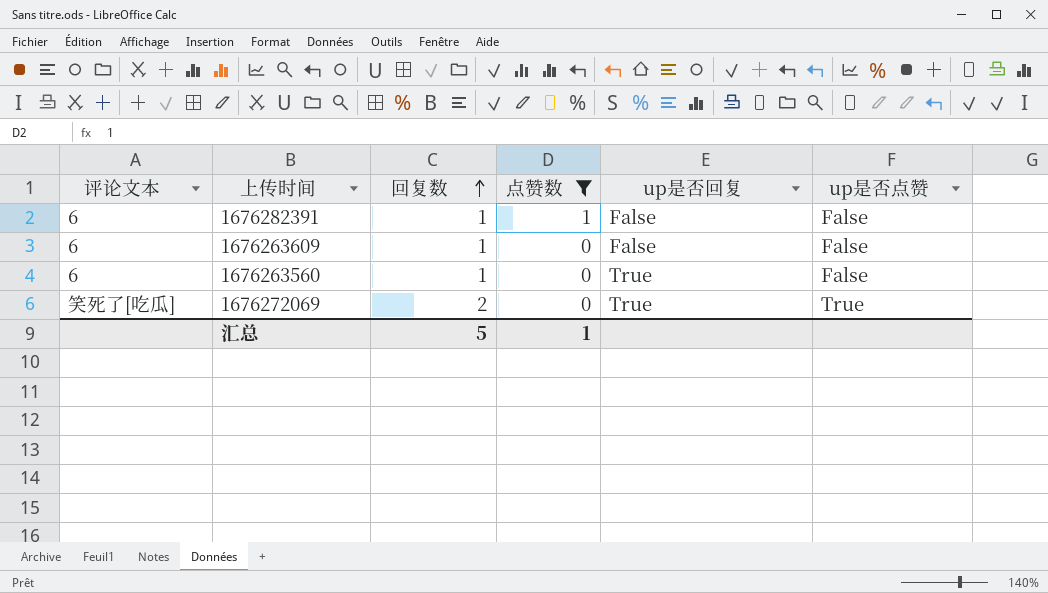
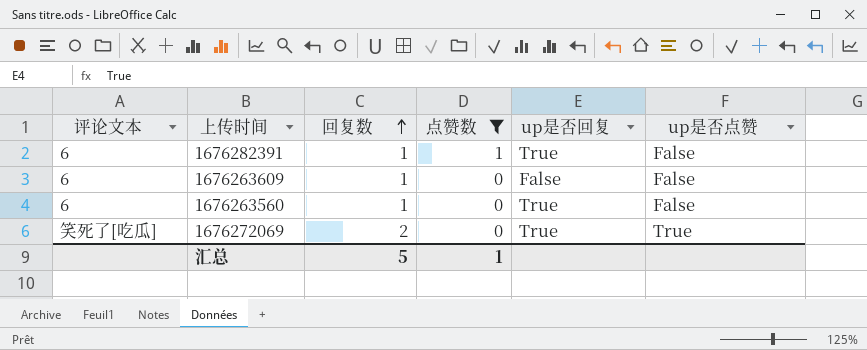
1676282391 | up是否回复: False -> True

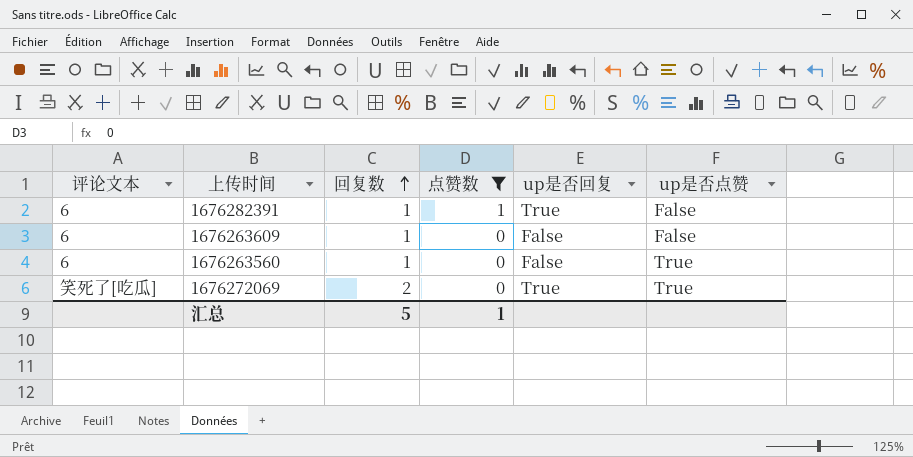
1676263560 | up是否回复: True -> False
1676263560 | up是否点赞: False -> True

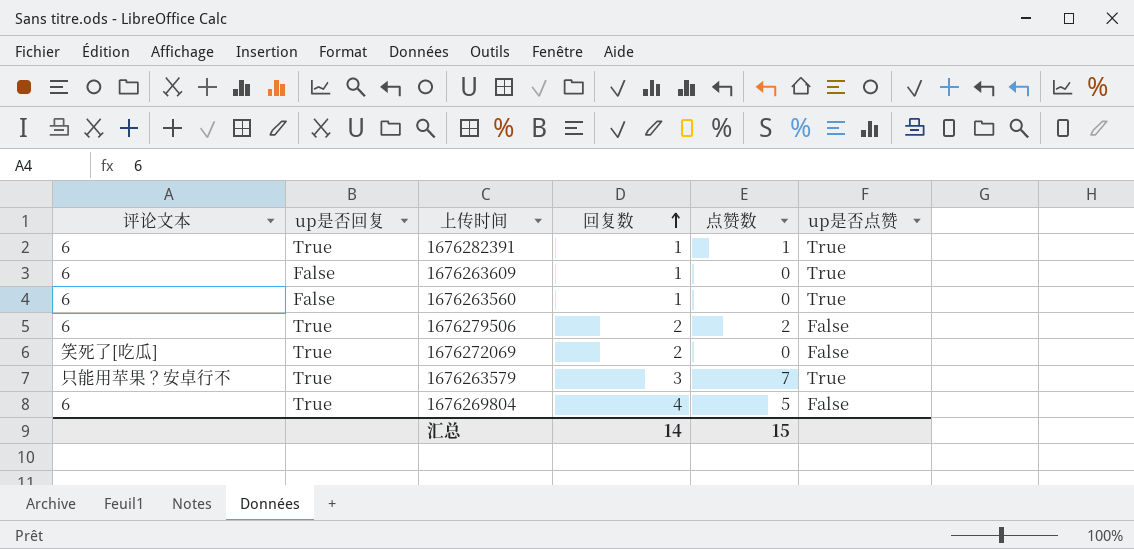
filter: 点赞数 <= 1 -> none
column up是否回复 | position: 5 -> 2
1676282391 | up是否点赞: False -> True
1676263609 | up是否点赞: False -> True
1676272069 | up是否点赞: True -> False
汇总 | 回复数: 5 -> 14
汇总 | 点赞数: 1 -> 15

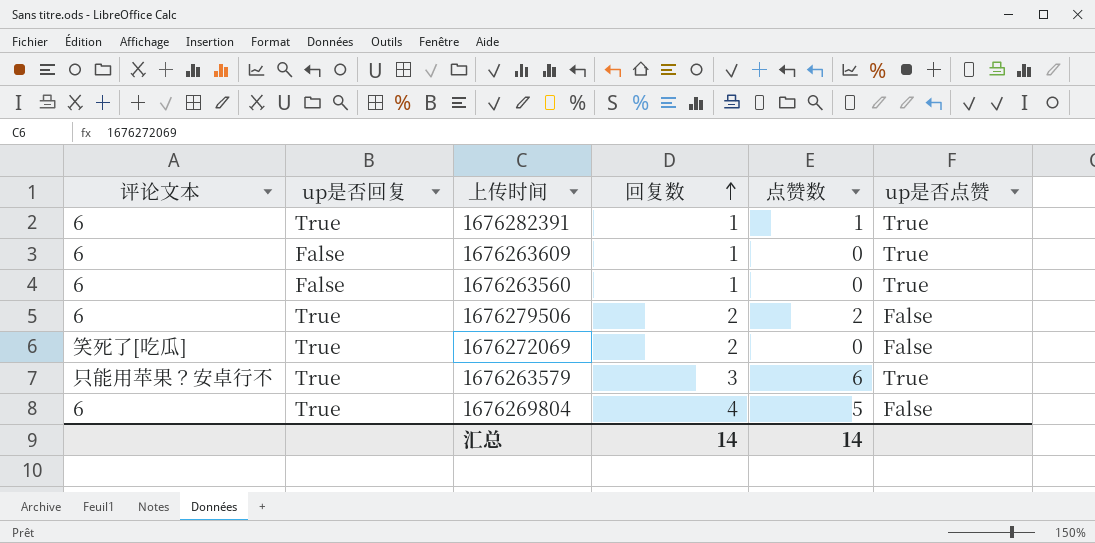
1676263579 | 点赞数: 7 -> 6
汇总 | 点赞数: 15 -> 14

